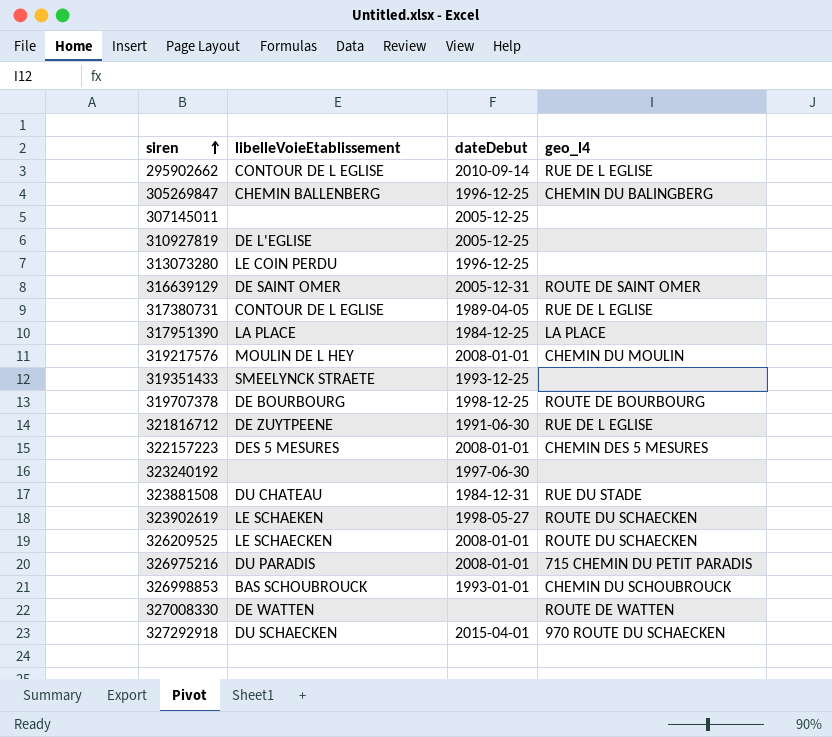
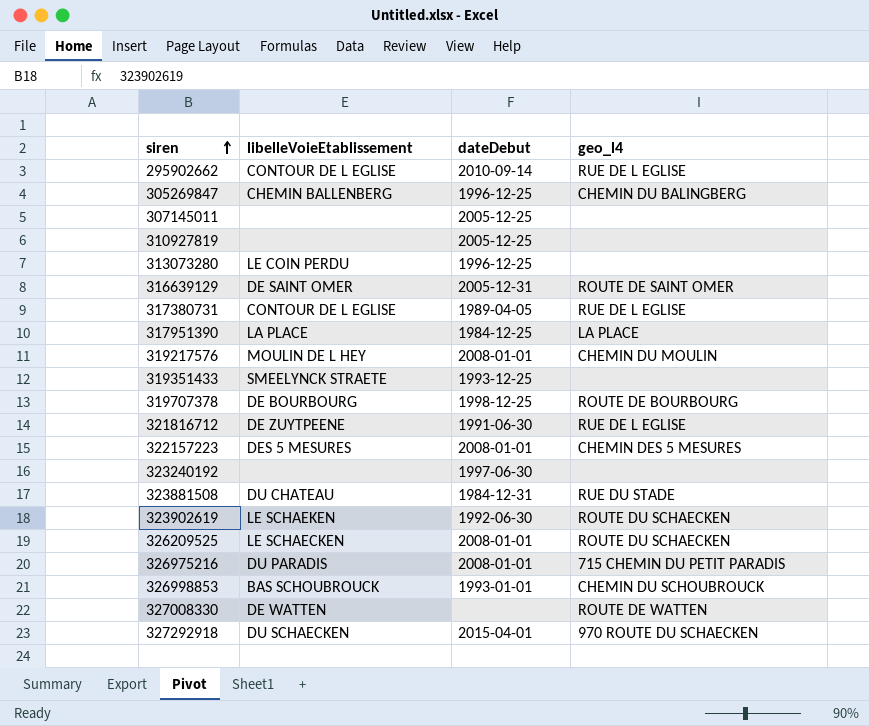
310927819 | libelleVoieEtablissement: DE L'EGLISE -> none
323902619 | dateDebut: 1998-05-27 -> 1992-06-30

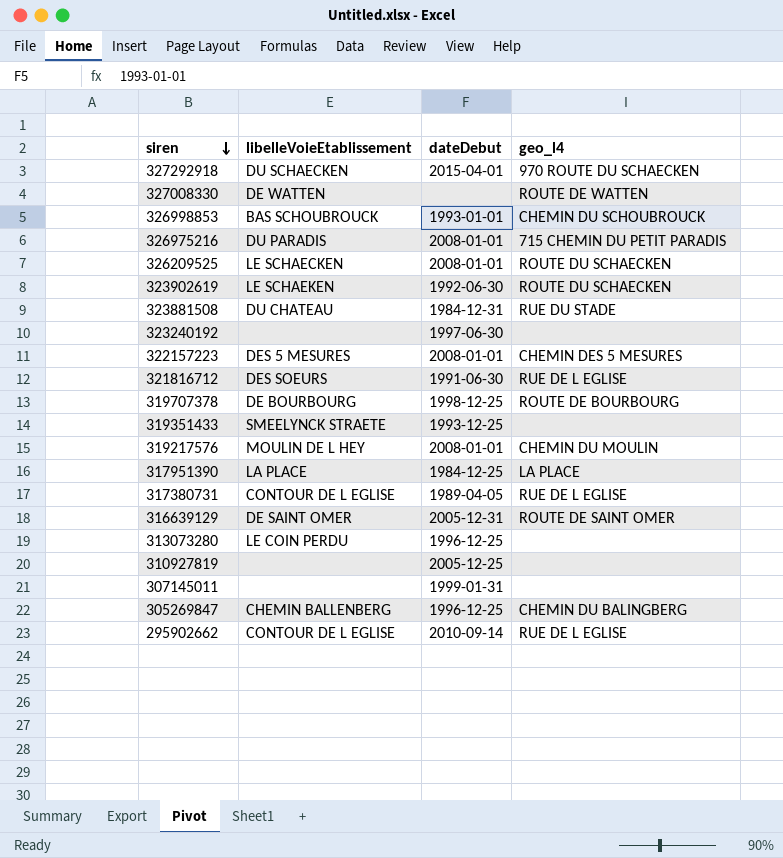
row order: siren ascending -> siren descending
321816712 | libelleVoieEtablissement: DE ZUYTPEENE -> DES SOEURS
307145011 | dateDebut: 2005-12-25 -> 1999-01-31

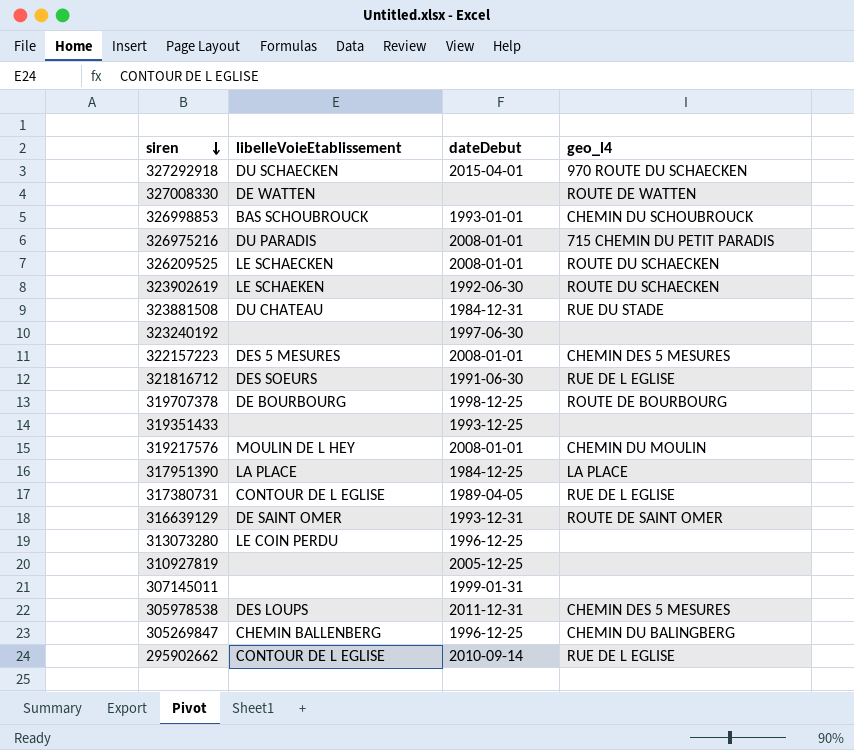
319351433 | libelleVoieEtablissement: SMEELYNCK STRAETE -> none
316639129 | dateDebut: 2005-12-31 -> 1993-12-31
row 305978538: none -> DES LOUPS | 2011-12-31 | CHEMIN DES 5 MESURES

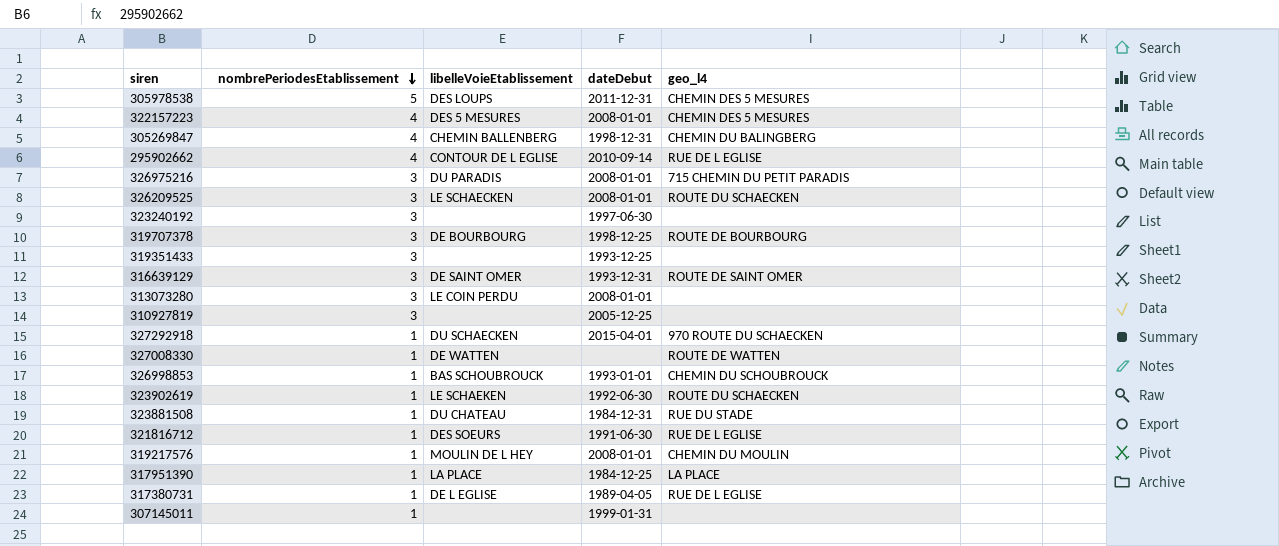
row order: siren descending -> nombrePeriodesEtablissement descending
column nombrePeriodesEtablissement | position: none -> 2
305269847 | dateDebut: 1996-12-25 -> 1998-12-31
313073280 | dateDebut: 1996-12-25 -> 2008-01-01
317380731 | libelleVoieEtablissement: CONTOUR DE L EGLISE -> DE L EGLISE

